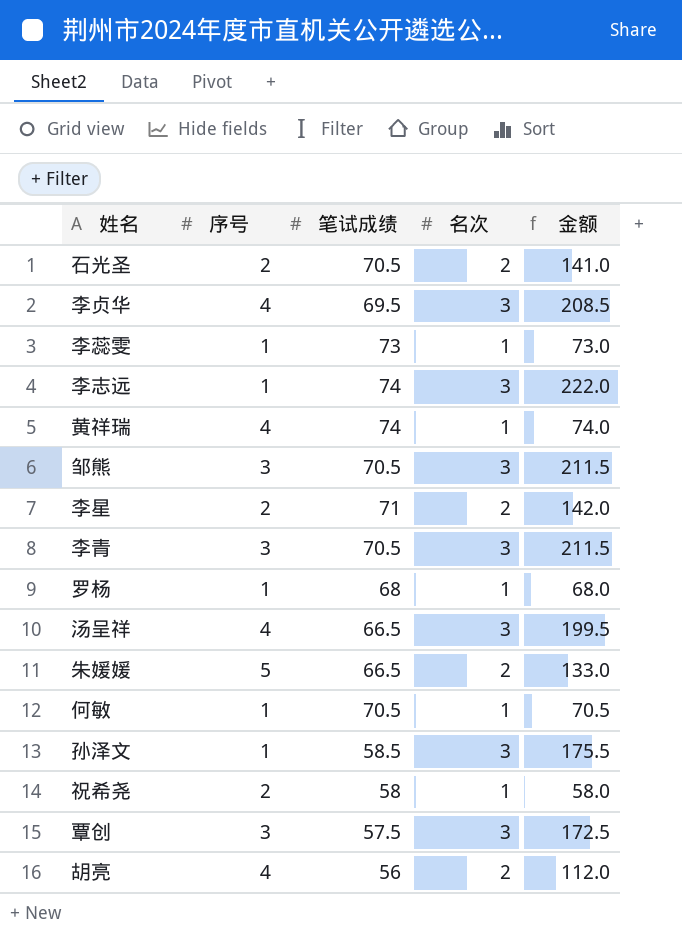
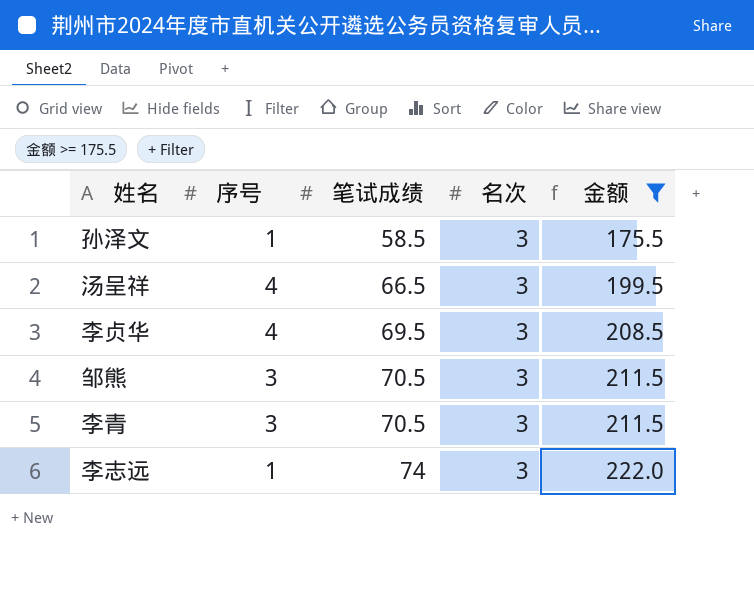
filter: none -> 金额 >= 175.5
row order: none -> 笔试成绩 ascending

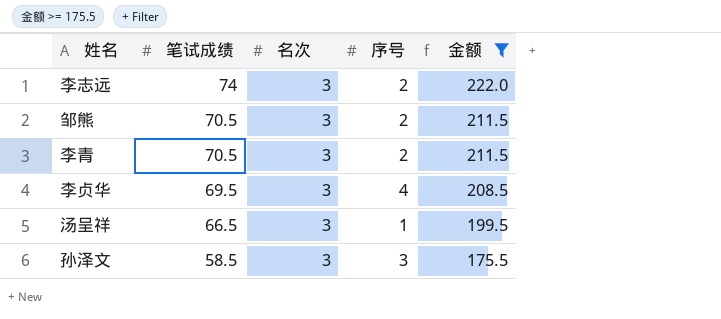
row order: 笔试成绩 ascending -> 笔试成绩 descending
column 序号 | position: 2 -> 4
李志远 | 序号: 1 -> 2
邹熊 | 序号: 3 -> 2
李青 | 序号: 3 -> 2
汤呈祥 | 序号: 4 -> 1
孙泽文 | 序号: 1 -> 3

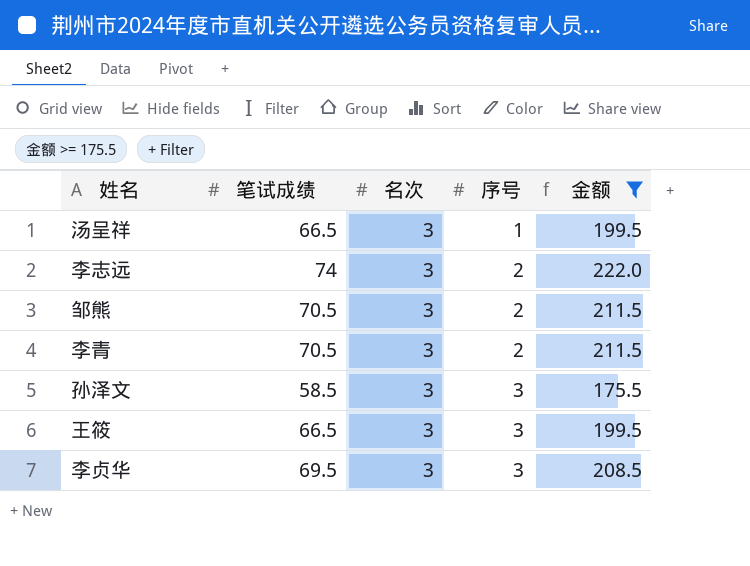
row order: 笔试成绩 descending -> 序号 ascending
row 王筱: none -> 66.5 | 3 | 3 | 199.5
李贞华 | 序号: 4 -> 3

